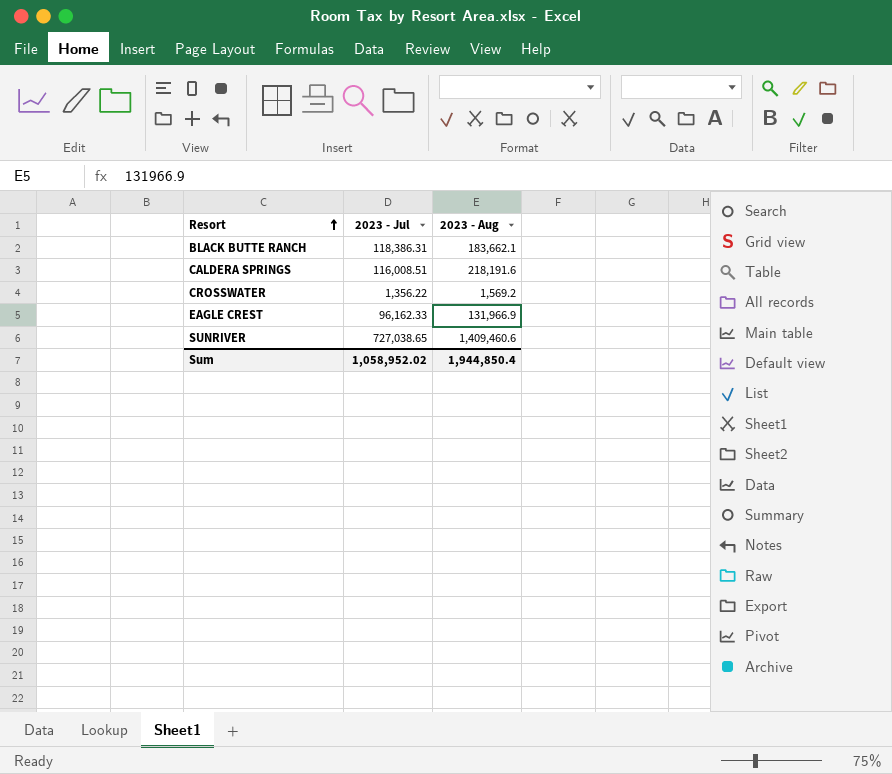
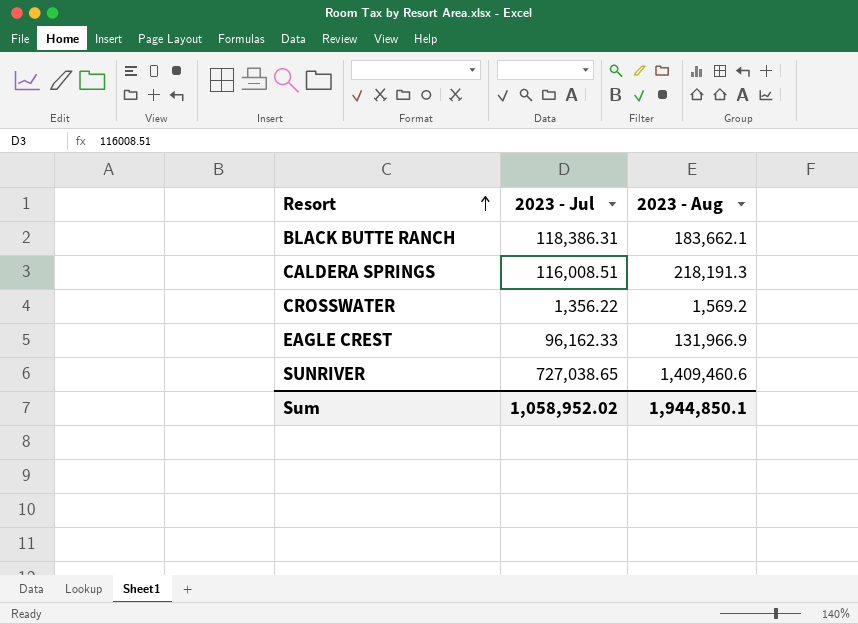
CALDERA SPRINGS | 2023 - Aug: 218,191.6 -> 218,191.3
Sum | 2023 - Aug: 1,944,850.4 -> 1,944,850.1

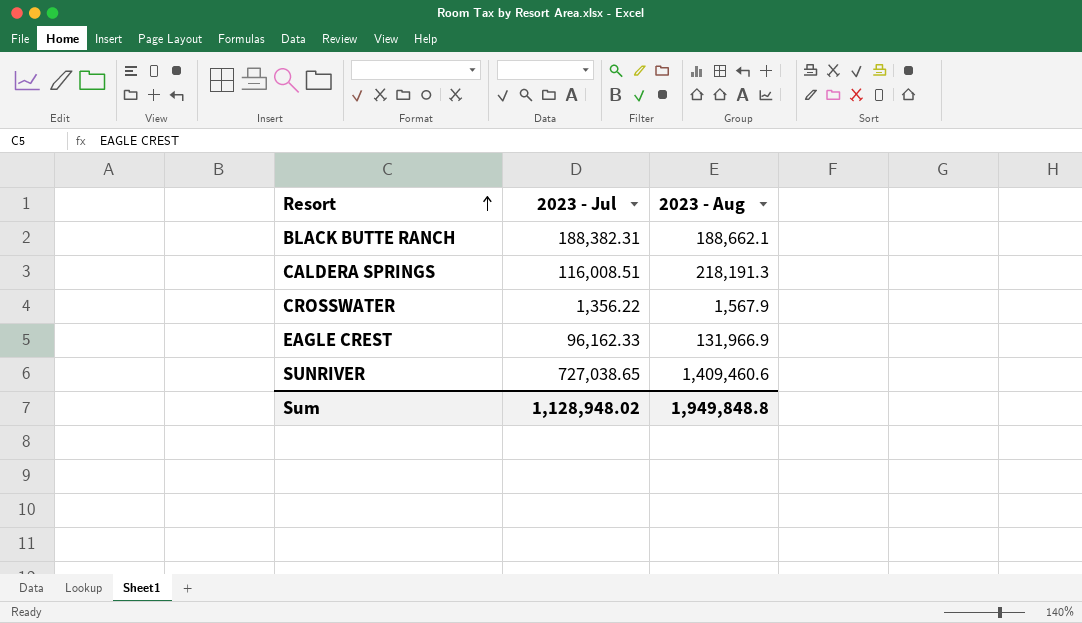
BLACK BUTTE RANCH | 2023 - Jul: 118,386.31 -> 188,382.31
BLACK BUTTE RANCH | 2023 - Aug: 183,662.1 -> 188,662.1
CROSSWATER | 2023 - Aug: 1,569.2 -> 1,567.9
Sum | 2023 - Jul: 1,058,952.02 -> 1,128,948.02
Sum | 2023 - Aug: 1,944,850.1 -> 1,949,848.8

